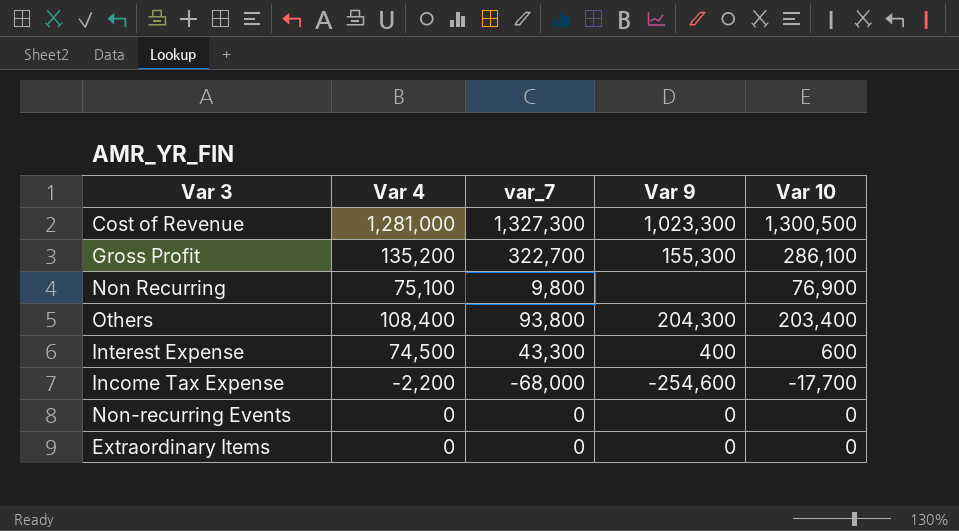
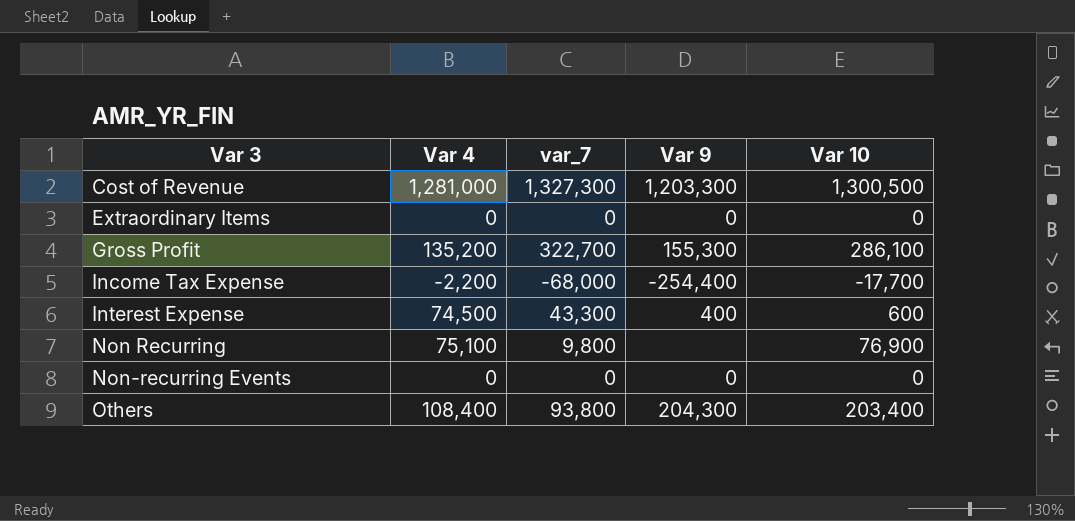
row order: none -> Var 3 ascending
Cost of Revenue | Var 9: 1,023,300 -> 1,203,300
Income Tax Expense | Var 9: -254,600 -> -254,400

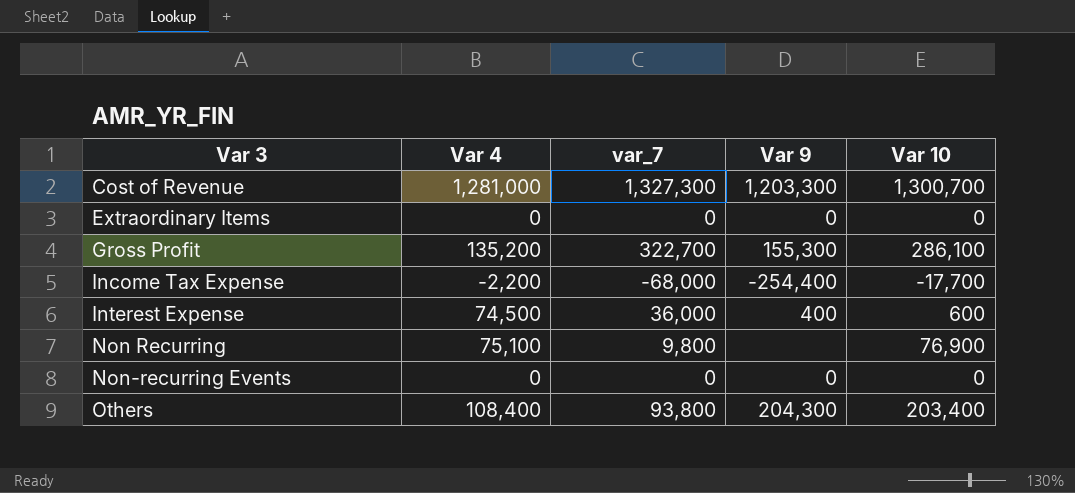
Cost of Revenue | Var 10: 1,300,500 -> 1,300,700
Interest Expense | var_7: 43,300 -> 36,000

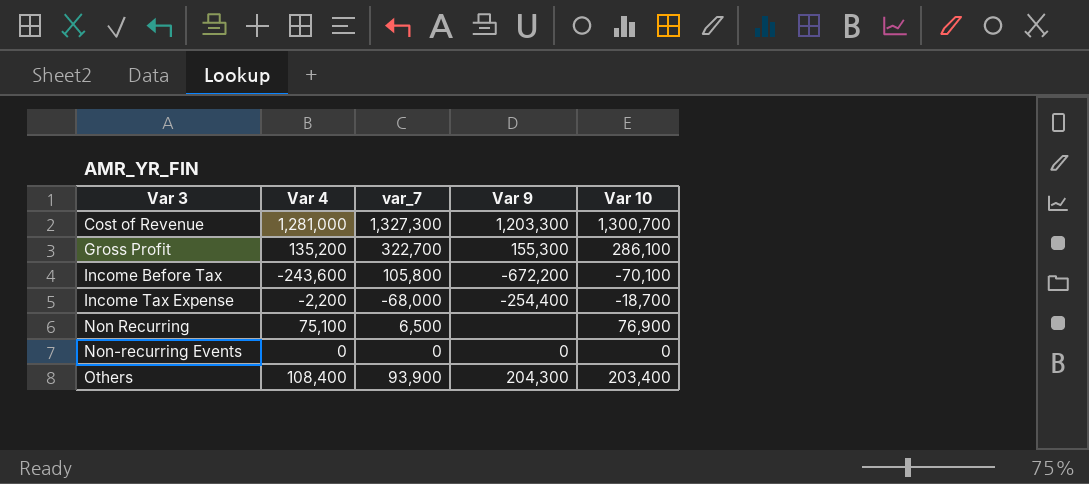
row Extraordinary Items: 0 | 0 | 0 | 0 -> none
row Interest Expense: 74,500 | 36,000 | 400 | 600 -> none
row Income Before Tax: none -> -243,600 | 105,800 | -672,200 | -70,100
Income Tax Expense | Var 10: -17,700 -> -18,700
Non Recurring | var_7: 9,800 -> 6,500
Others | var_7: 93,800 -> 93,900

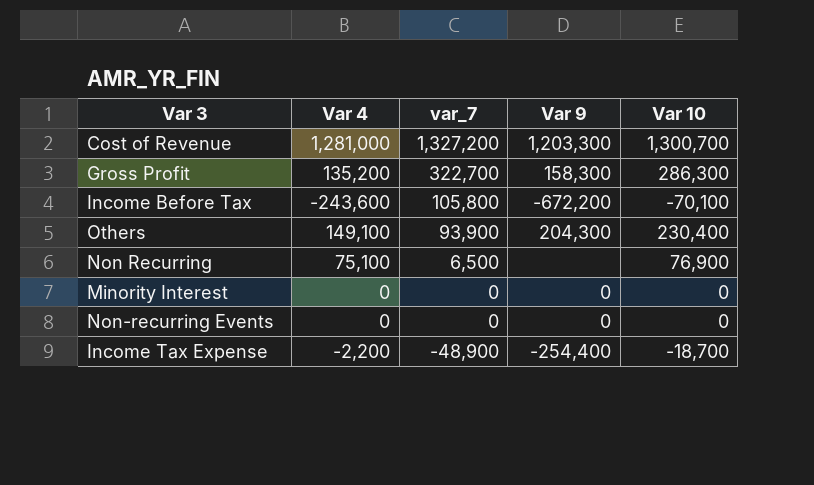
row order: Var 3 ascending -> var_7 descending
Cost of Revenue | var_7: 1,327,300 -> 1,327,200
Gross Profit | Var 9: 155,300 -> 158,300
Gross Profit | Var 10: 286,100 -> 286,300
Others | Var 4: 108,400 -> 149,100
Others | Var 10: 203,400 -> 230,400
row Minority Interest: none -> 0 | 0 | 0 | 0
Income Tax Expense | var_7: -68,000 -> -48,900

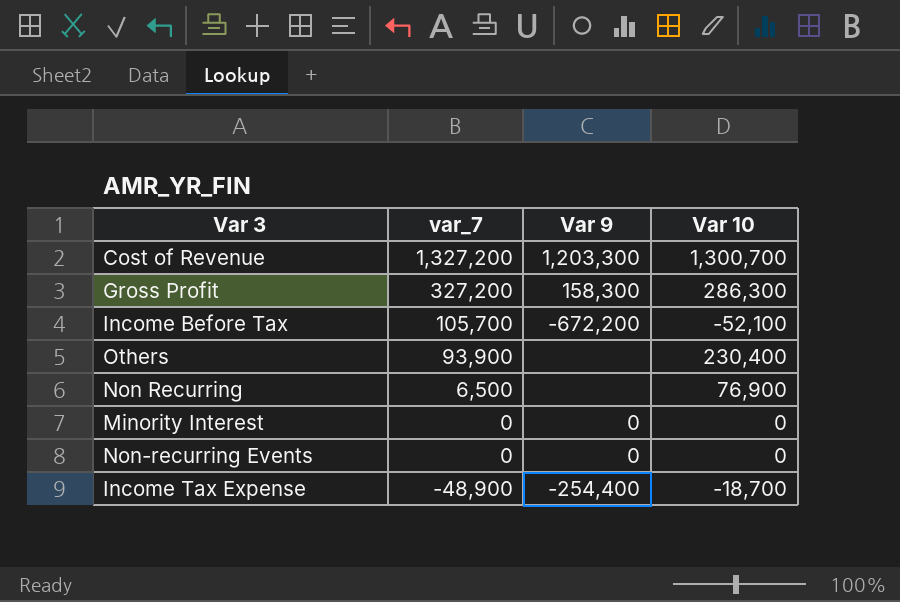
column Var 4 | position: 2 -> none
Gross Profit | var_7: 322,700 -> 327,200
Income Before Tax | var_7: 105,800 -> 105,700
Income Before Tax | Var 10: -70,100 -> -52,100
Others | Var 9: 204,300 -> none

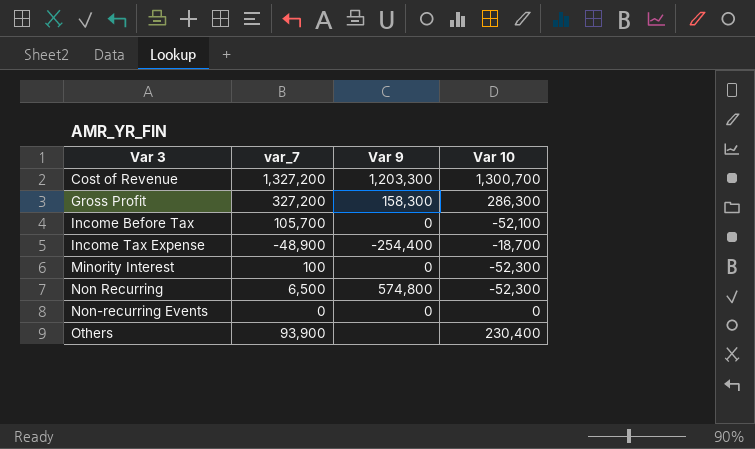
row order: var_7 descending -> Var 3 ascending
Income Before Tax | Var 9: -672,200 -> 0
Minority Interest | var_7: 0 -> 100
Minority Interest | Var 10: 0 -> -52,300
Non Recurring | Var 9: none -> 574,800
Non Recurring | Var 10: 76,900 -> -52,300

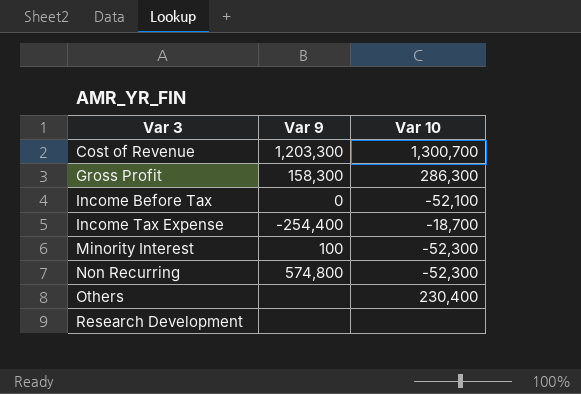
column var_7 | position: 2 -> none
row Non-recurring Events: 0 | 0 | 0 -> none
Minority Interest | Var 9: 0 -> 100
row Research Development: none -> none | none

